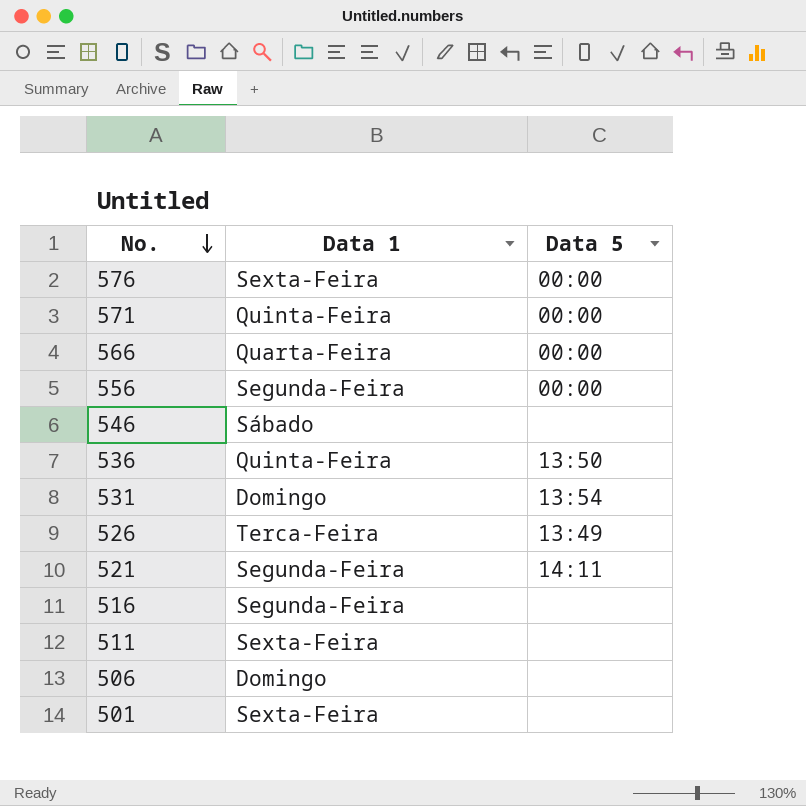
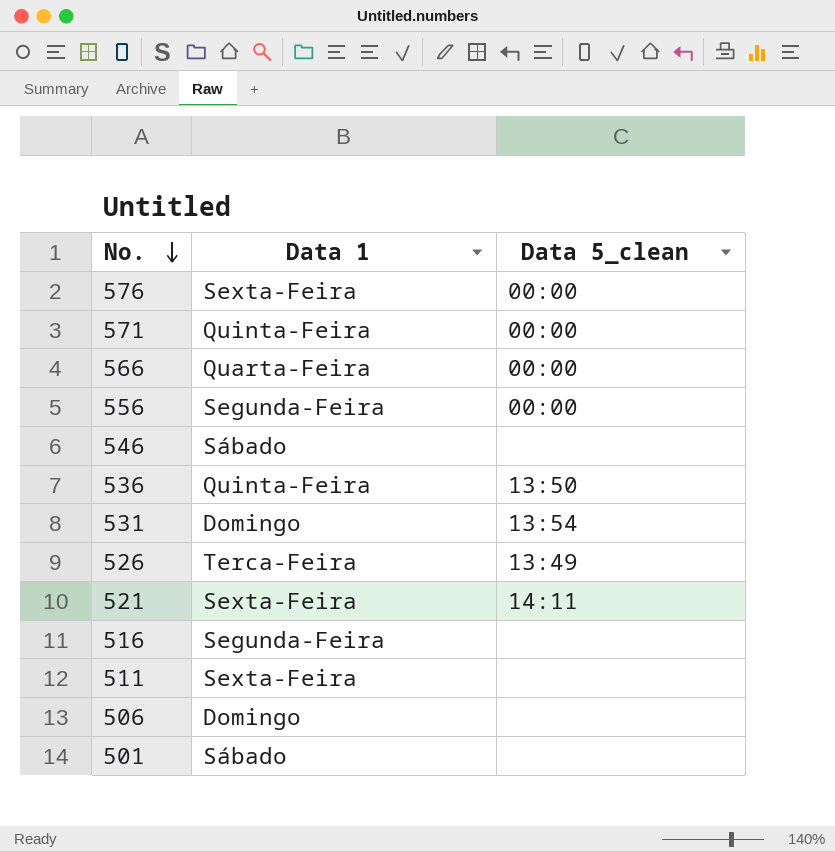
column name: Data 5 -> Data 5_clean
521 | Data 1: Segunda-Feira -> Sexta-Feira
501 | Data 1: Sexta-Feira -> Sábado

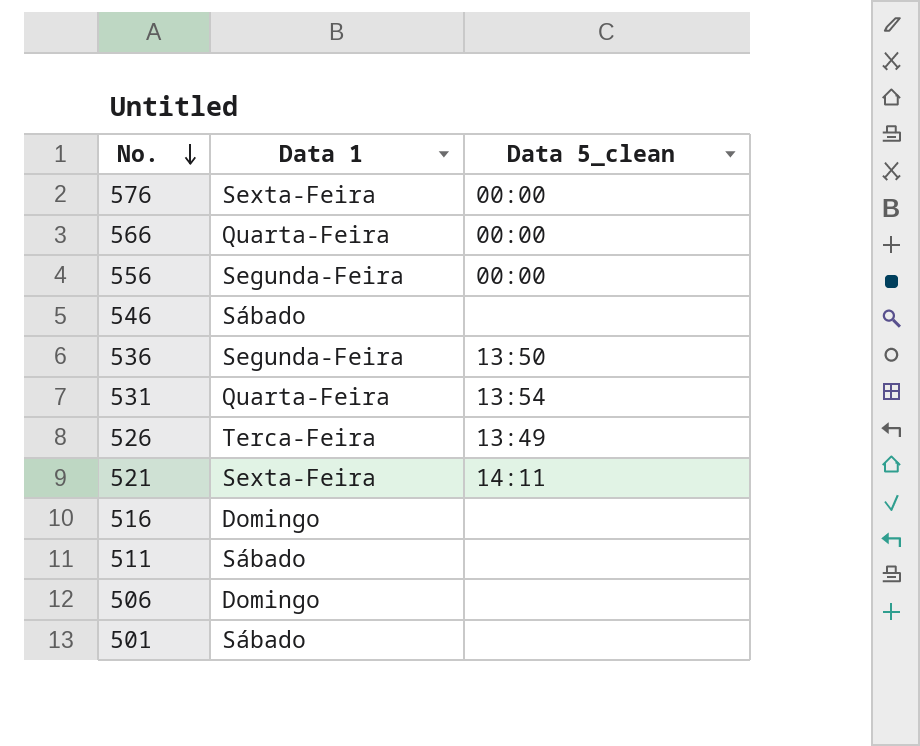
row 571: Quinta-Feira | 00:00 -> none
536 | Data 1: Quinta-Feira -> Segunda-Feira
531 | Data 1: Domingo -> Quarta-Feira
516 | Data 1: Segunda-Feira -> Domingo
511 | Data 1: Sexta-Feira -> Sábado

